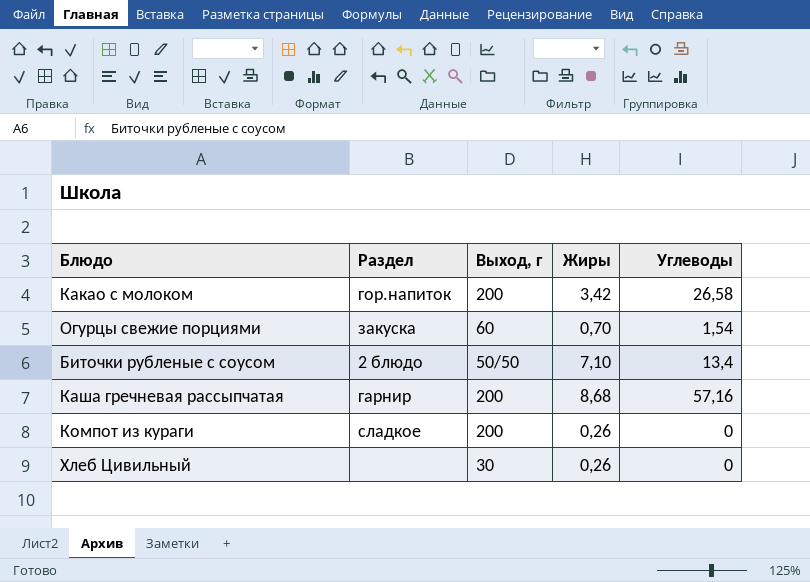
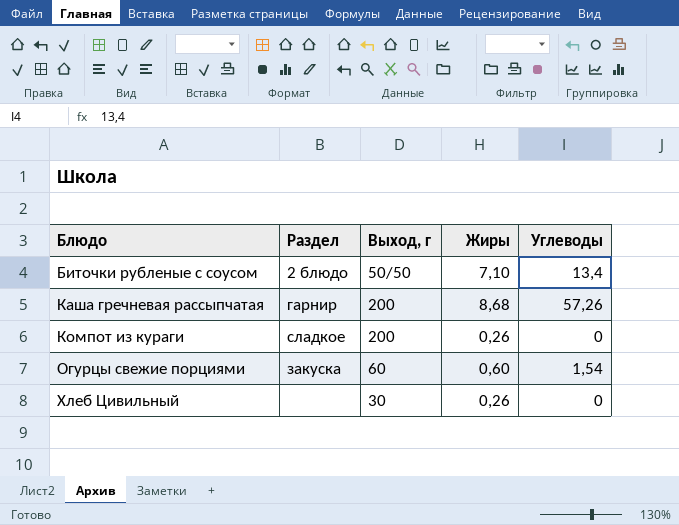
row order: none -> Блюдо ascending
row Какао с молоком: гор.напиток | 200 | 3,42 | 26,58 -> none
Каша гречневая рассыпчатая | Углеводы: 57,16 -> 57,26
Огурцы свежие порциями | Жиры: 0,70 -> 0,60

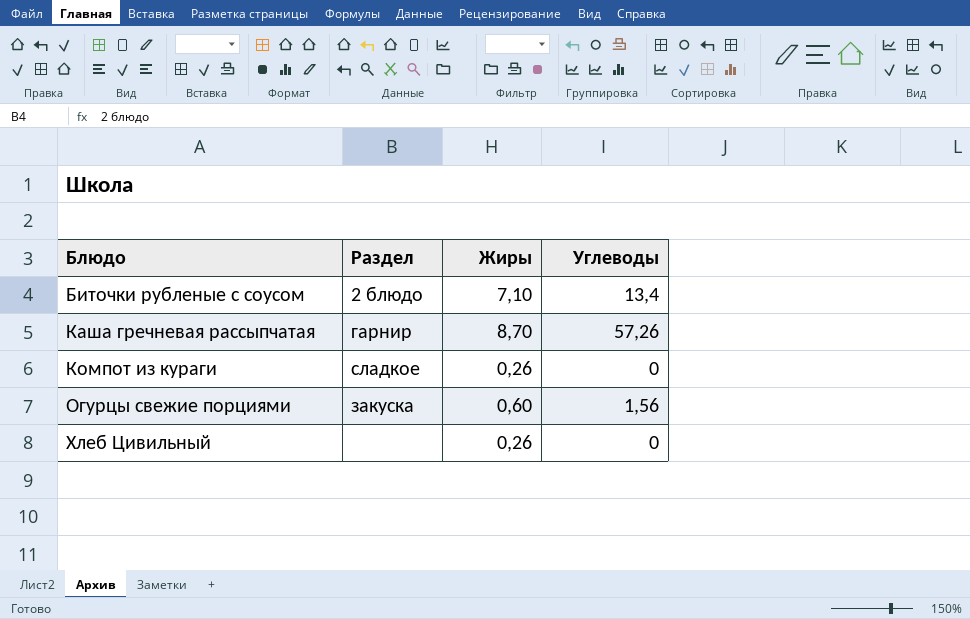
column Выход, г | position: 3 -> none
Каша гречневая рассыпчатая | Жиры: 8,68 -> 8,70
Огурцы свежие порциями | Углеводы: 1,54 -> 1,56

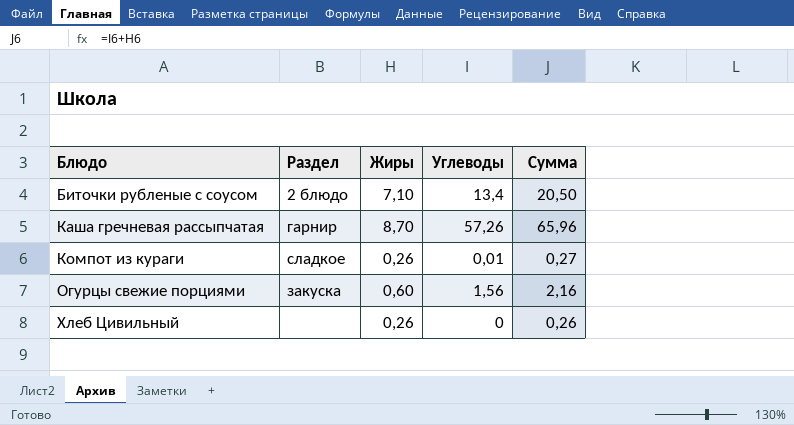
column Сумма | formula: none -> [Жиры] + [Углеводы]
Компот из кураги | Углеводы: 0 -> 0,01

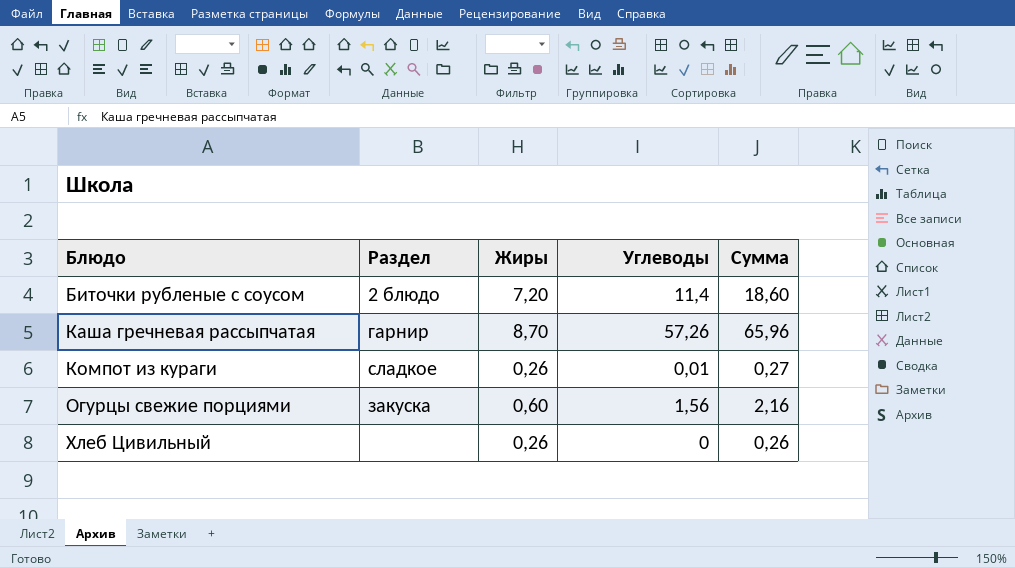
Биточки рубленые с соусом | Жиры: 7,10 -> 7,20
Биточки рубленые с соусом | Углеводы: 13,4 -> 11,4
Биточки рубленые с соусом | Сумма: 20,50 -> 18,60

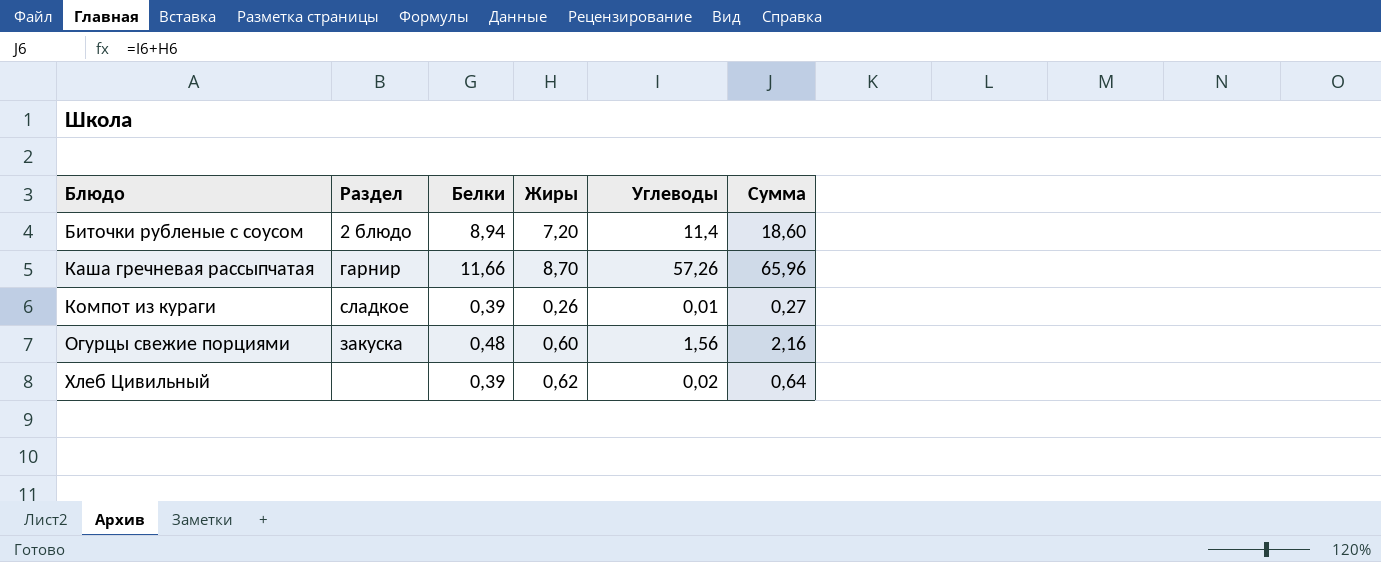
column Белки | position: none -> 3
Хлеб Цивильный | Жиры: 0,26 -> 0,62
Хлеб Цивильный | Углеводы: 0 -> 0,02
Хлеб Цивильный | Сумма: 0,26 -> 0,64

